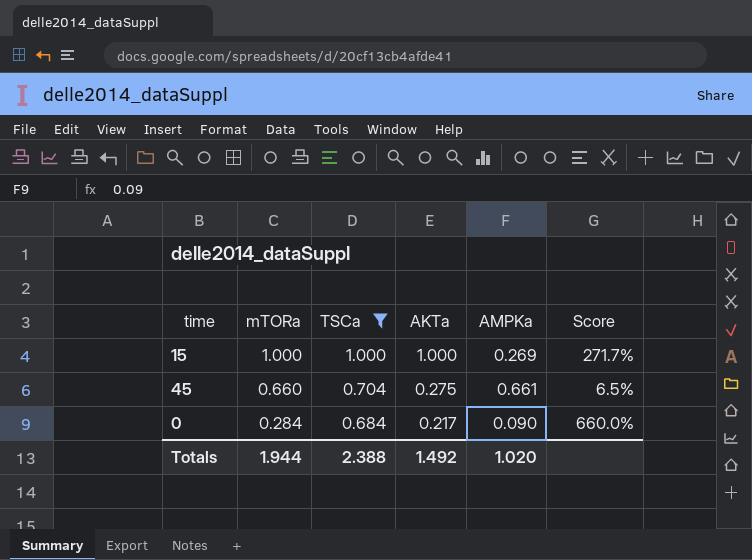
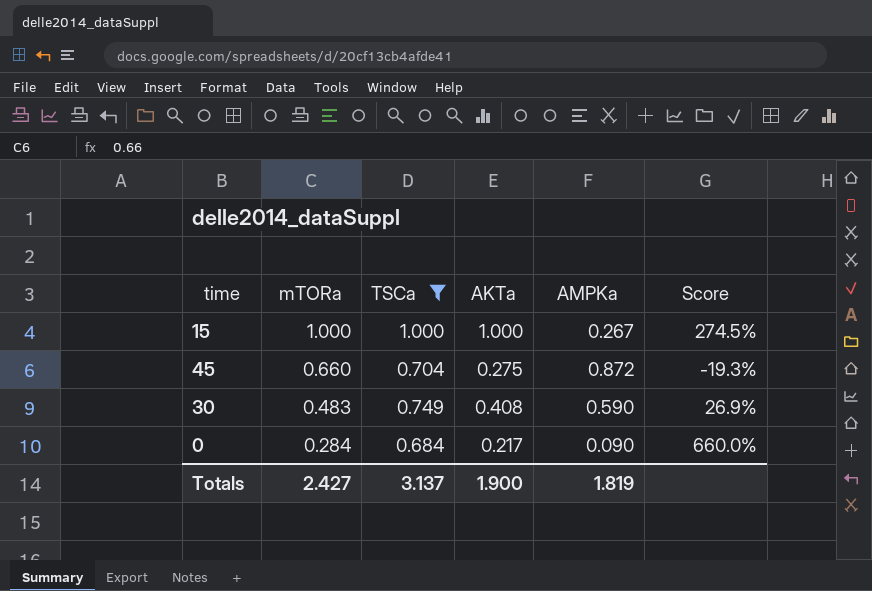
15 | AMPKa: 0.269 -> 0.267
15 | Score: 271.7% -> 274.5%
45 | AMPKa: 0.661 -> 0.872
45 | Score: 6.5% -> -19.3%
row 30: none -> 0.483 | 0.749 | 0.408 | 0.590 | 26.9%
Totals | mTORa: 1.944 -> 2.427
Totals | TSCa: 2.388 -> 3.137
Totals | AKTa: 1.492 -> 1.900
Totals | AMPKa: 1.020 -> 1.819

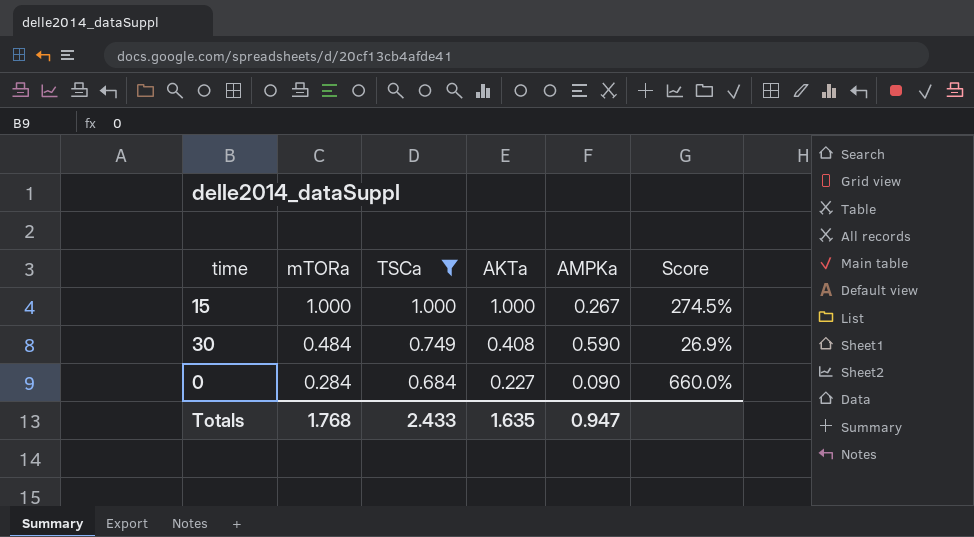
row 45: 0.660 | 0.704 | 0.275 | 0.872 | -19.3% -> none
30 | mTORa: 0.483 -> 0.484
0 | AKTa: 0.217 -> 0.227
Totals | mTORa: 2.427 -> 1.768
Totals | TSCa: 3.137 -> 2.433
Totals | AKTa: 1.900 -> 1.635
Totals | AMPKa: 1.819 -> 0.947

